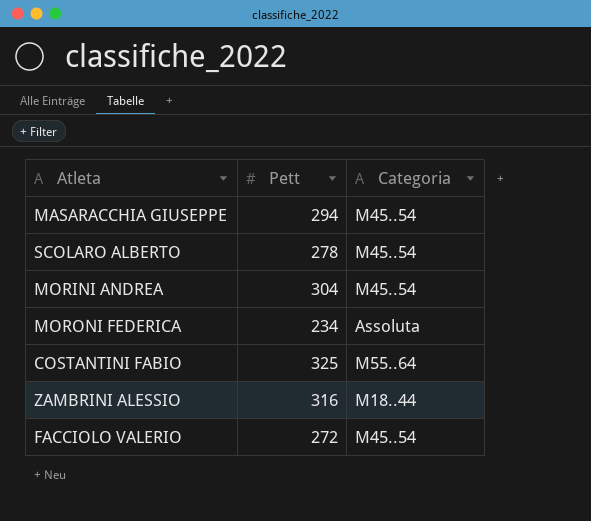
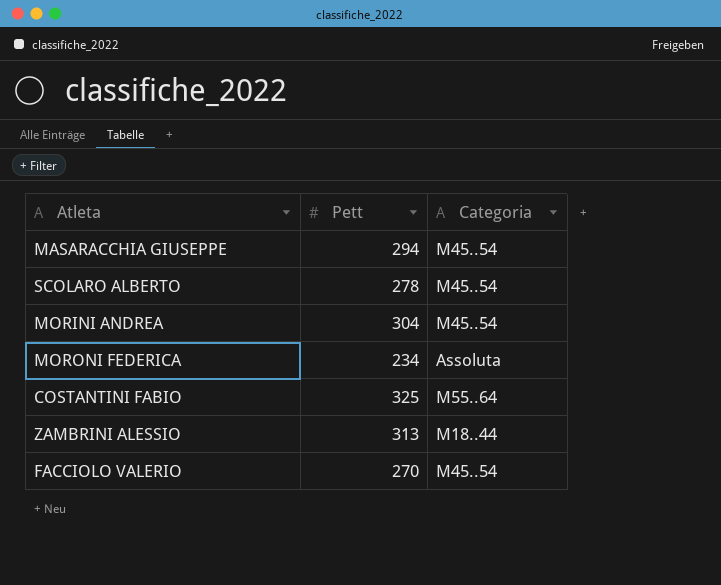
ZAMBRINI ALESSIO | Pett: 316 -> 313
FACCIOLO VALERIO | Pett: 272 -> 270

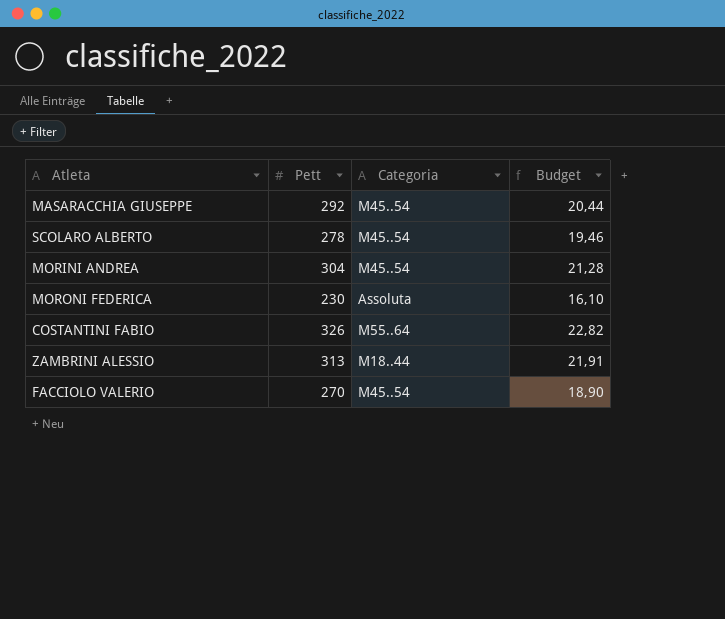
column Budget | formula: none -> [Pett] * 0,07
MASARACCHIA GIUSEPPE | Pett: 294 -> 292
MORONI FEDERICA | Pett: 234 -> 230
COSTANTINI FABIO | Pett: 325 -> 326

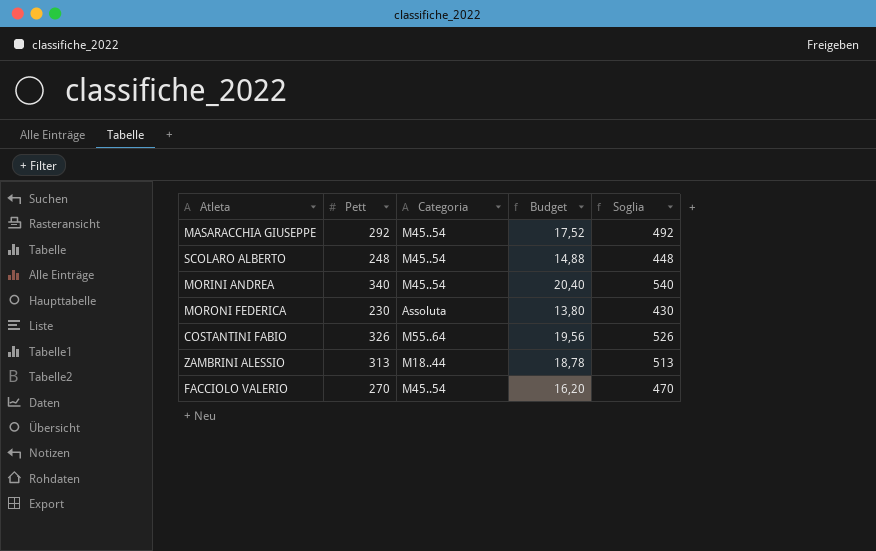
column Budget | formula: [Pett] * 0,07 -> [Pett] * 0,06
column Soglia | formula: none -> [Pett] + 200
SCOLARO ALBERTO | Pett: 278 -> 248
MORINI ANDREA | Pett: 304 -> 340

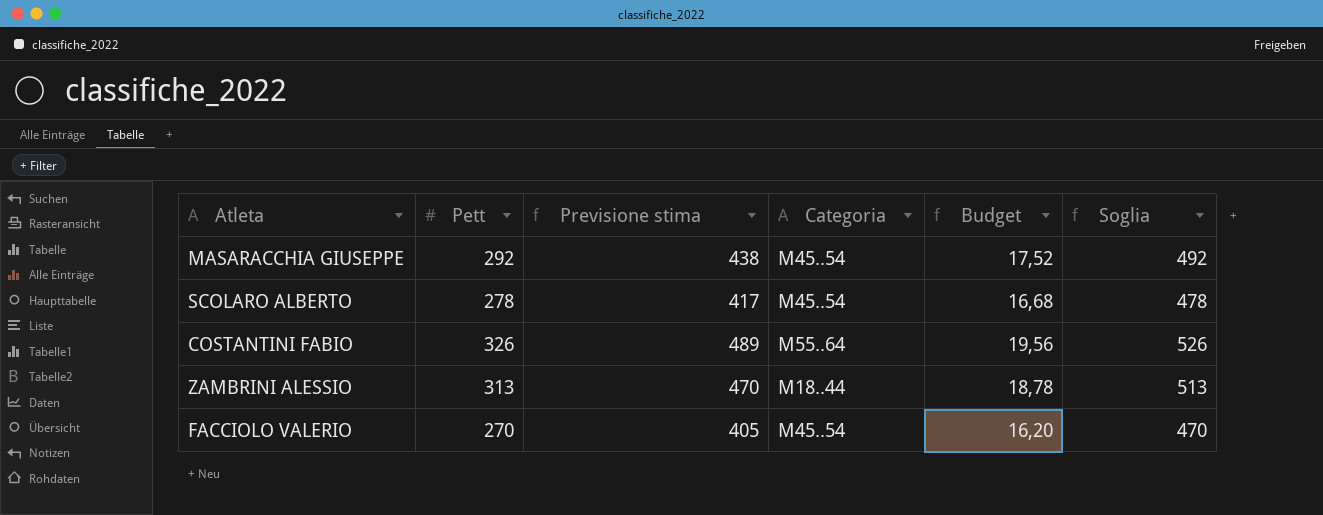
column Previsione stima | formula: none -> [Pett] * 1,5
row MORINI ANDREA: 340 | M45..54 | 20,40 | 540 -> none
row MORONI FEDERICA: 230 | Assoluta | 13,80 | 430 -> none
SCOLARO ALBERTO | Pett: 248 -> 278
SCOLARO ALBERTO | Budget: 14,88 -> 16,68
SCOLARO ALBERTO | Soglia: 448 -> 478

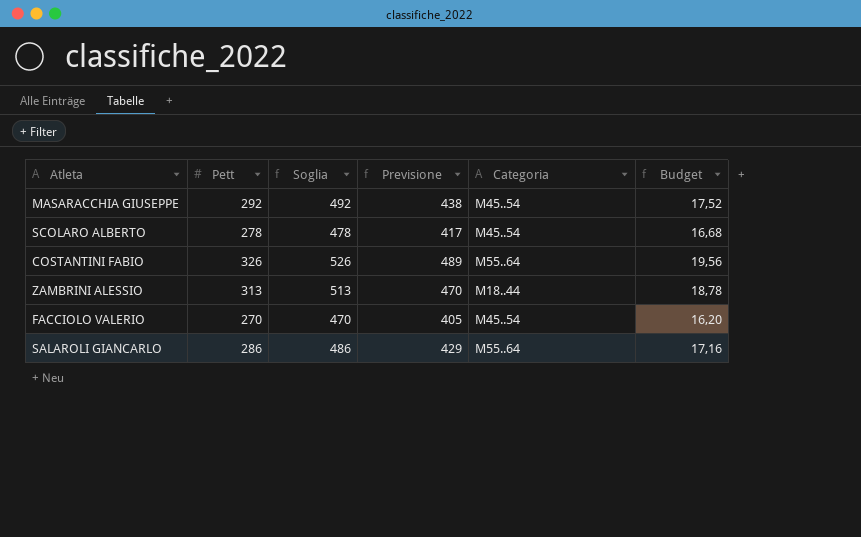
column Soglia | position: 6 -> 3
column name: Previsione stima -> Previsione
row SALAROLI GIANCARLO: none -> 286 | 486 | 429 | M55..64 | 17,16

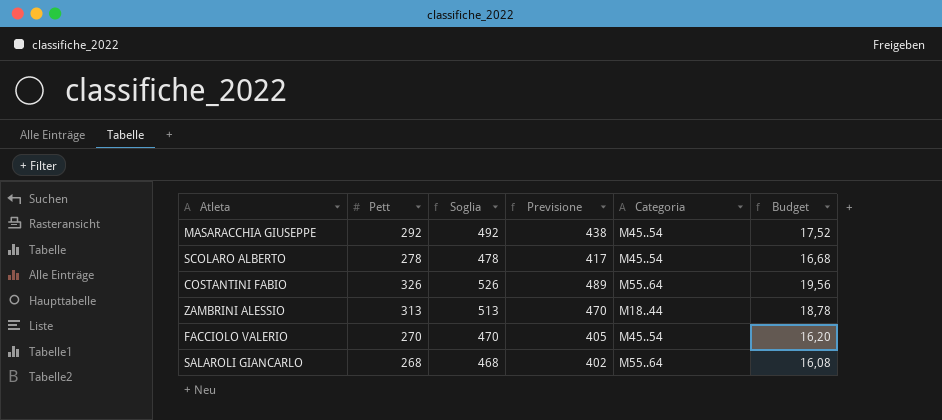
SALAROLI GIANCARLO | Pett: 286 -> 268
SALAROLI GIANCARLO | Soglia: 486 -> 468
SALAROLI GIANCARLO | Previsione: 429 -> 402
SALAROLI GIANCARLO | Budget: 17,16 -> 16,08

